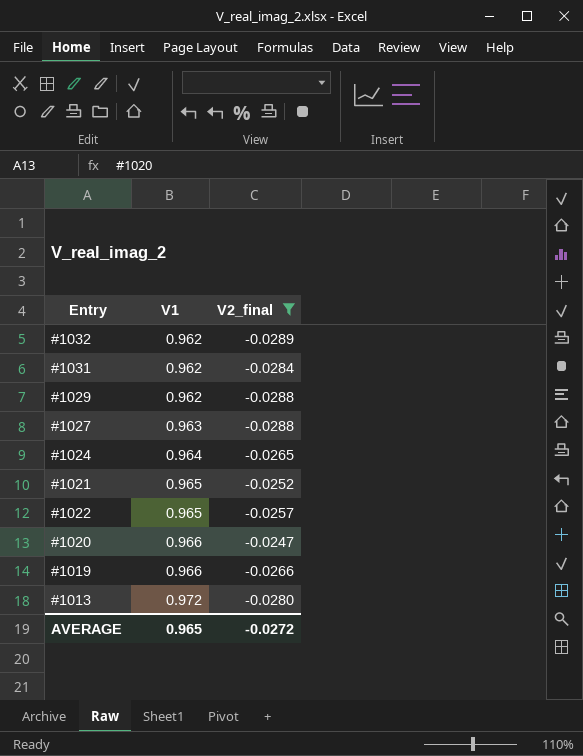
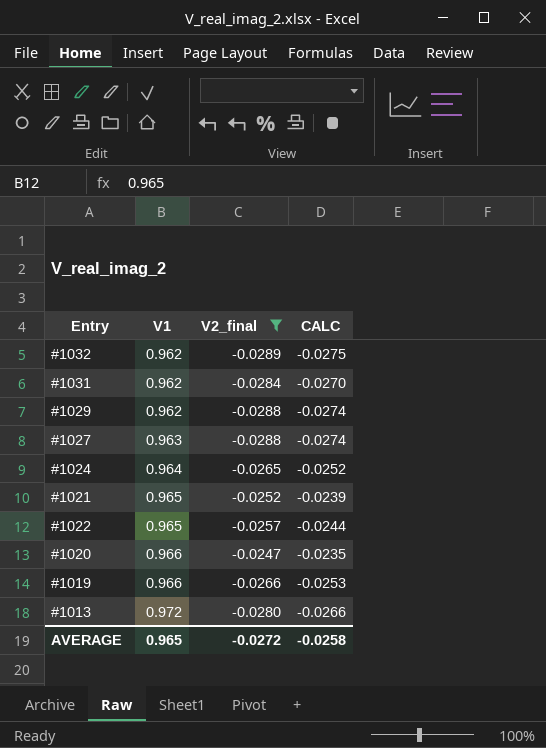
column CALC | formula: none -> [V2_final] * 0.95

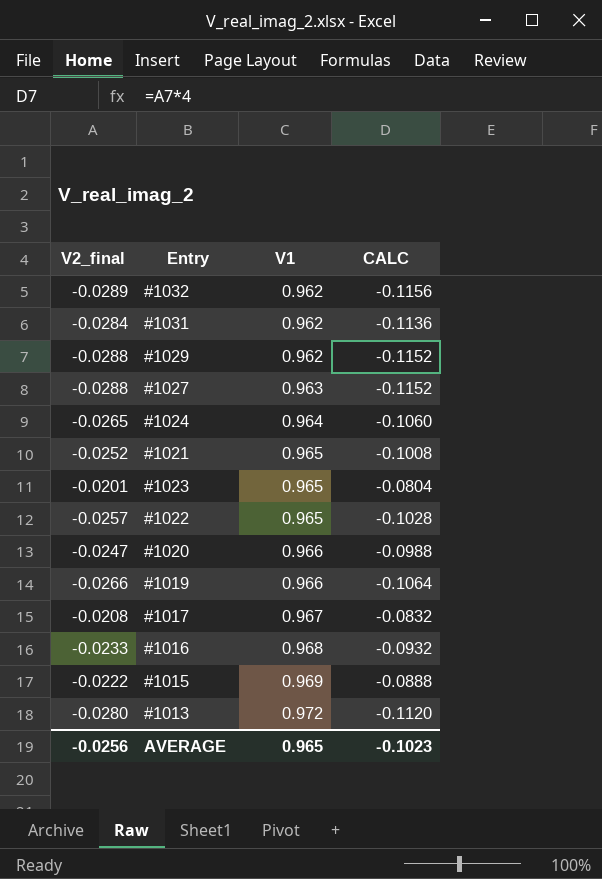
filter: V2_final <= -0.0247 -> none
column V2_final | position: 3 -> 1
column CALC | formula: [V2_final] * 0.95 -> [V2_final] * 4
AVERAGE | V2_final: -0.0272 -> -0.0256
AVERAGE | CALC: -0.0258 -> -0.1023

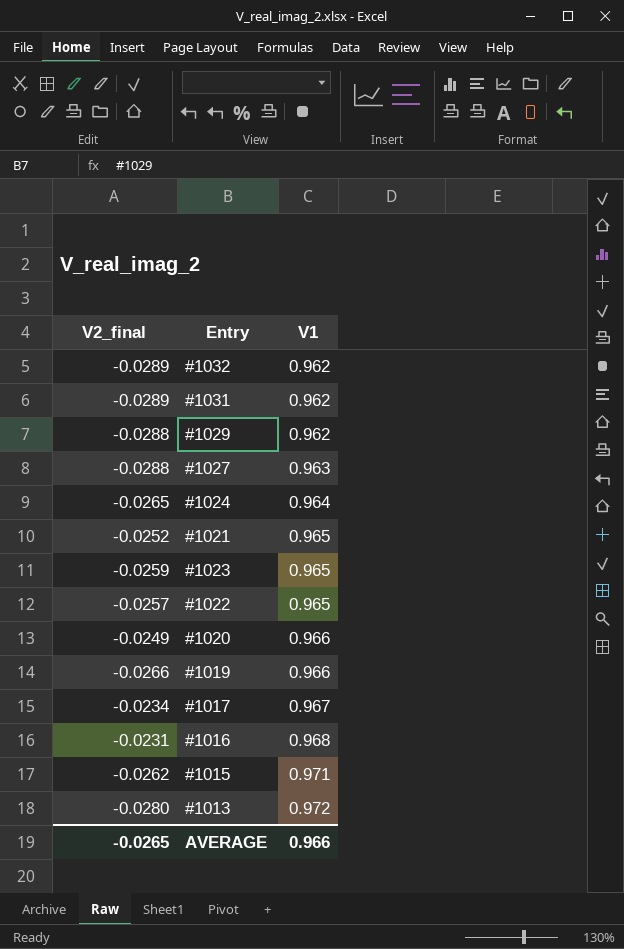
column CALC | formula: [V2_final] * 4 -> none
#1031 | V2_final: -0.0284 -> -0.0289
#1023 | V2_final: -0.0201 -> -0.0259
#1020 | V2_final: -0.0247 -> -0.0249
#1017 | V2_final: -0.0208 -> -0.0234
#1016 | V2_final: -0.0233 -> -0.0231
#1015 | V2_final: -0.0222 -> -0.0262
#1015 | V1: 0.969 -> 0.971
AVERAGE | V2_final: -0.0256 -> -0.0265
AVERAGE | V1: 0.965 -> 0.966

